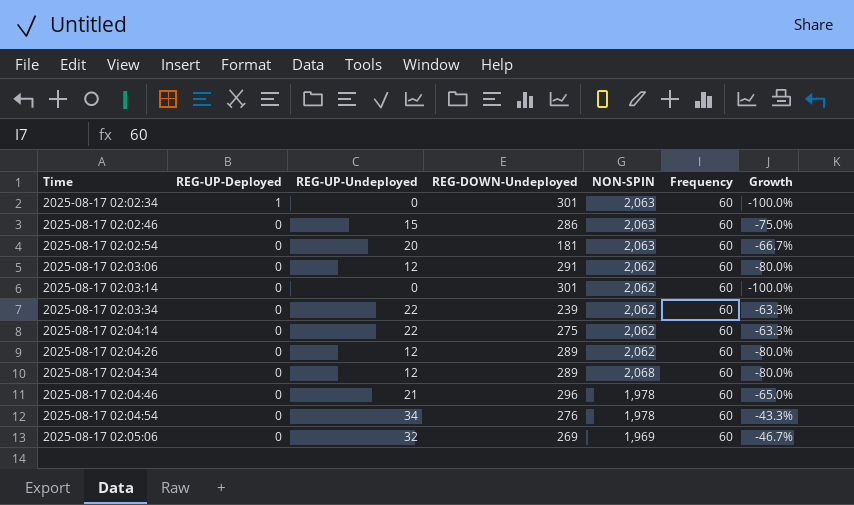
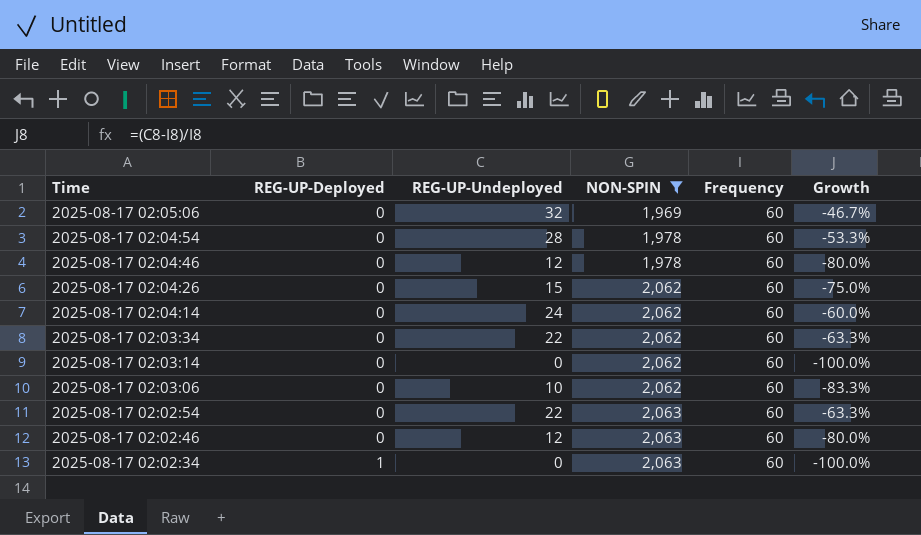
filter: none -> NON-SPIN != 2,068
row order: Time ascending -> Time descending
column REG-DOWN-Undeployed | position: 4 -> none
2025-08-17 02:04:54 | REG-UP-Undeployed: 34 -> 28
2025-08-17 02:04:54 | Growth: -43.3% -> -53.3%
2025-08-17 02:04:46 | REG-UP-Undeployed: 21 -> 12
2025-08-17 02:04:46 | Growth: -65.0% -> -80.0%
2025-08-17 02:04:26 | REG-UP-Undeployed: 12 -> 15
2025-08-17 02:04:26 | Growth: -80.0% -> -75.0%
2025-08-17 02:04:14 | REG-UP-Undeployed: 22 -> 24
2025-08-17 02:04:14 | Growth: -63.3% -> -60.0%
2025-08-17 02:03:06 | REG-UP-Undeployed: 12 -> 10
2025-08-17 02:03:06 | Growth: -80.0% -> -83.3%
2025-08-17 02:02:54 | REG-UP-Undeployed: 20 -> 22
2025-08-17 02:02:54 | Growth: -66.7% -> -63.3%
2025-08-17 02:02:46 | REG-UP-Undeployed: 15 -> 12
2025-08-17 02:02:46 | Growth: -75.0% -> -80.0%

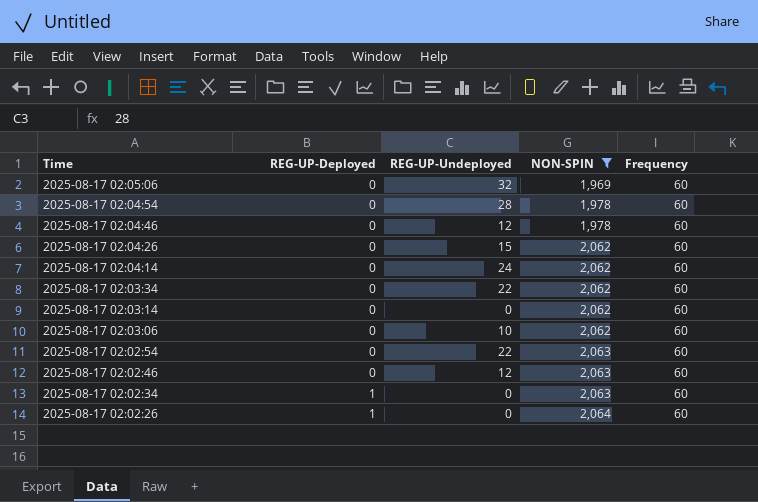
column Growth | formula: ([REG-UP-Undeployed] - [Frequency]) / [Frequency] -> none
row 2025-08-17 02:02:26: none -> 1 | 0 | 2,064 | 60

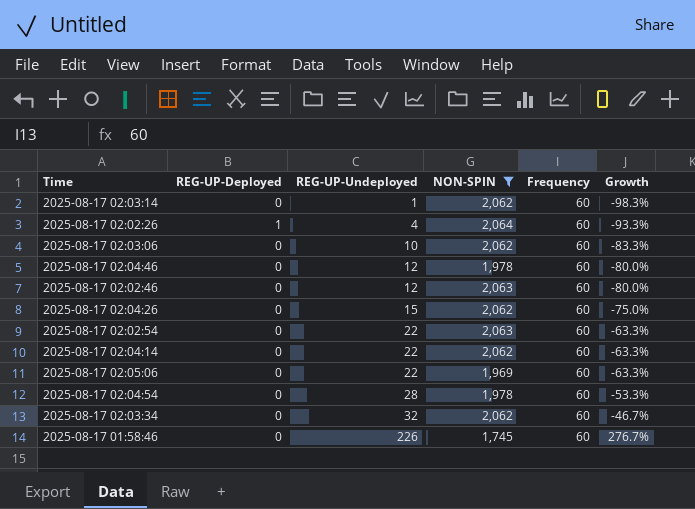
row order: Time descending -> REG-UP-Undeployed ascending
column Growth | formula: none -> ([REG-UP-Undeployed] - [Frequency]) / [Frequency]
row 2025-08-17 02:02:34: 1 | 0 | 2,063 | 60 -> none
2025-08-17 02:03:14 | REG-UP-Undeployed: 0 -> 1
2025-08-17 02:02:26 | REG-UP-Undeployed: 0 -> 4
2025-08-17 02:04:14 | REG-UP-Undeployed: 24 -> 22
2025-08-17 02:05:06 | REG-UP-Undeployed: 32 -> 22
2025-08-17 02:03:34 | REG-UP-Undeployed: 22 -> 32
row 2025-08-17 01:58:46: none -> 0 | 226 | 1,745 | 60 | 276.7%

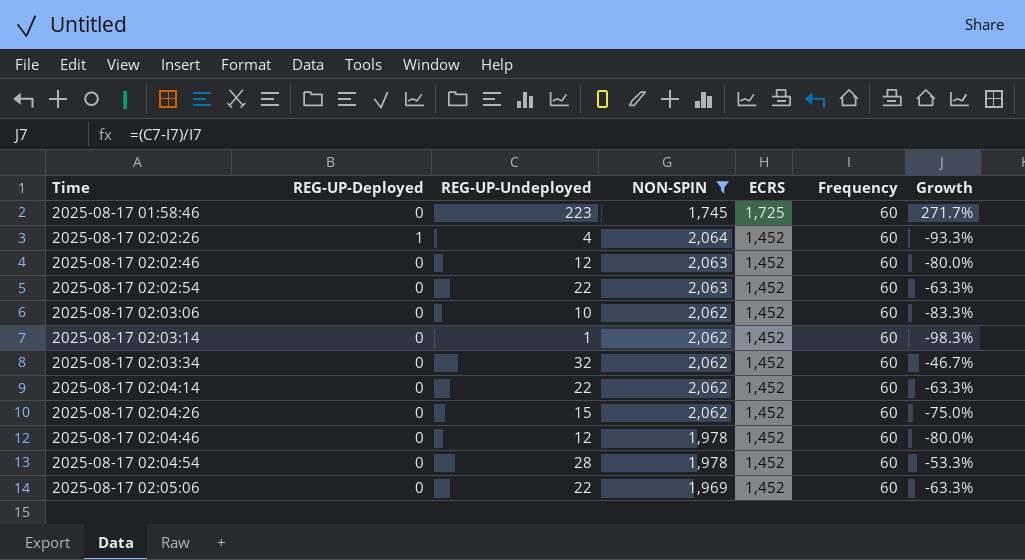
row order: REG-UP-Undeployed ascending -> Time ascending
column ECRS | position: none -> 5
2025-08-17 01:58:46 | REG-UP-Undeployed: 226 -> 223
2025-08-17 01:58:46 | Growth: 276.7% -> 271.7%

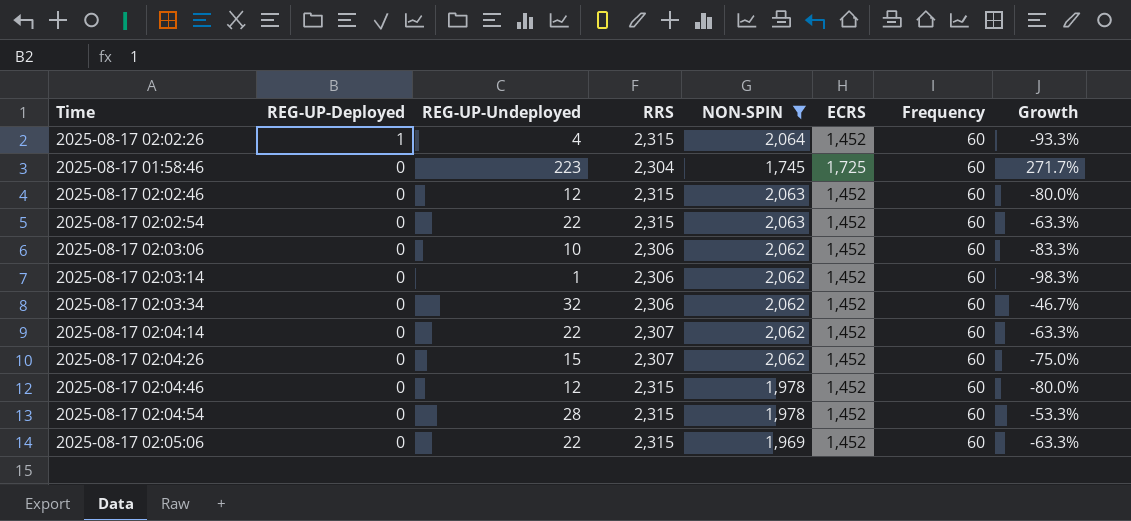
row order: Time ascending -> REG-UP-Deployed descending
column RRS | position: none -> 4

